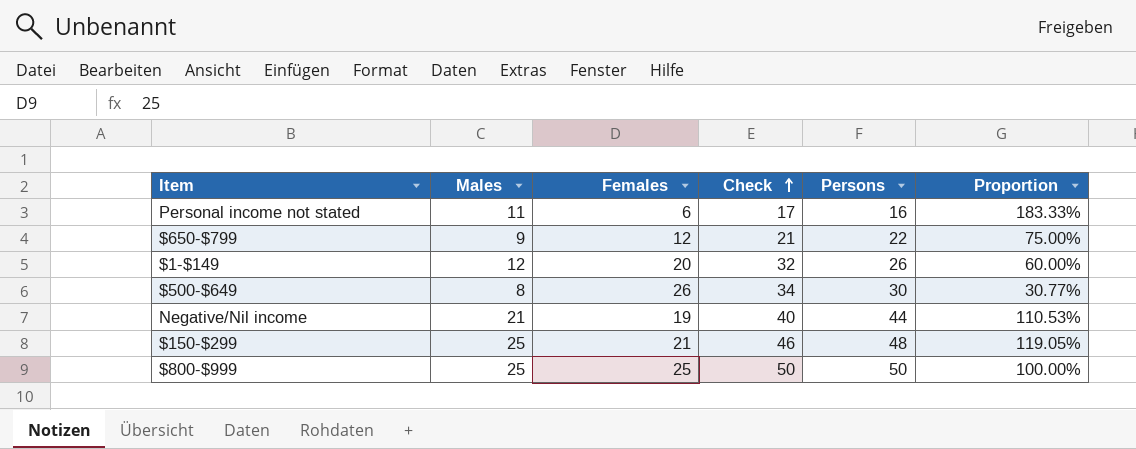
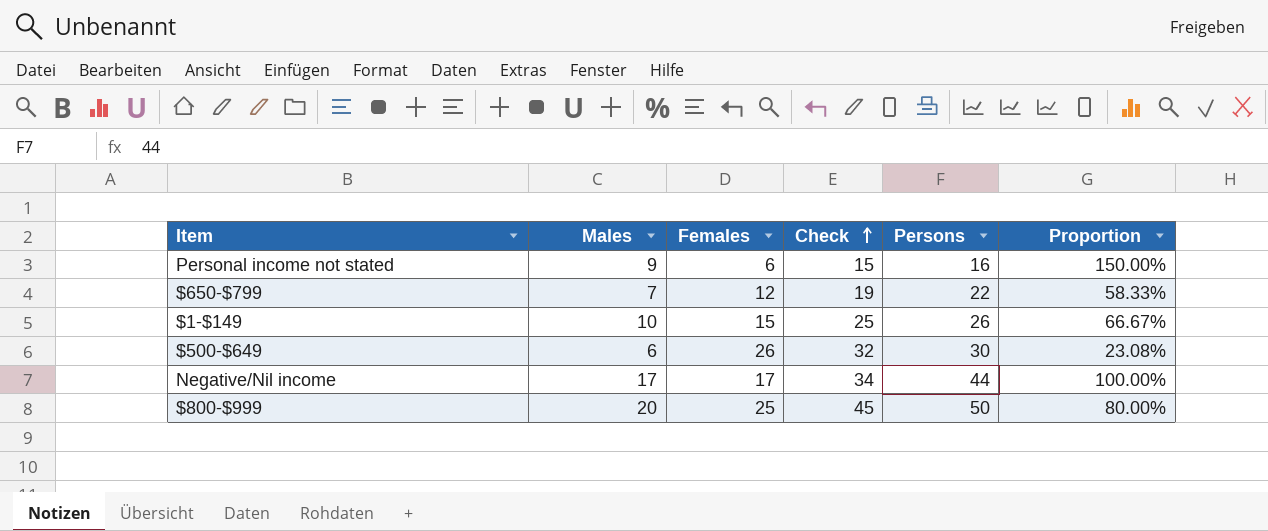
row $150-$299: 25 | 21 | 46 | 48 | 119.05% -> none
Personal income not stated | Males: 11 -> 9
Personal income not stated | Check: 17 -> 15
Personal income not stated | Proportion: 183.33% -> 150.00%
$650-$799 | Males: 9 -> 7
$650-$799 | Check: 21 -> 19
$650-$799 | Proportion: 75.00% -> 58.33%
$1-$149 | Males: 12 -> 10
$1-$149 | Females: 20 -> 15
$1-$149 | Check: 32 -> 25
$1-$149 | Proportion: 60.00% -> 66.67%
$500-$649 | Males: 8 -> 6
$500-$649 | Check: 34 -> 32
$500-$649 | Proportion: 30.77% -> 23.08%
Negative/Nil income | Males: 21 -> 17
Negative/Nil income | Females: 19 -> 17
Negative/Nil income | Check: 40 -> 34
Negative/Nil income | Proportion: 110.53% -> 100.00%
$800-$999 | Males: 25 -> 20
$800-$999 | Check: 50 -> 45
$800-$999 | Proportion: 100.00% -> 80.00%

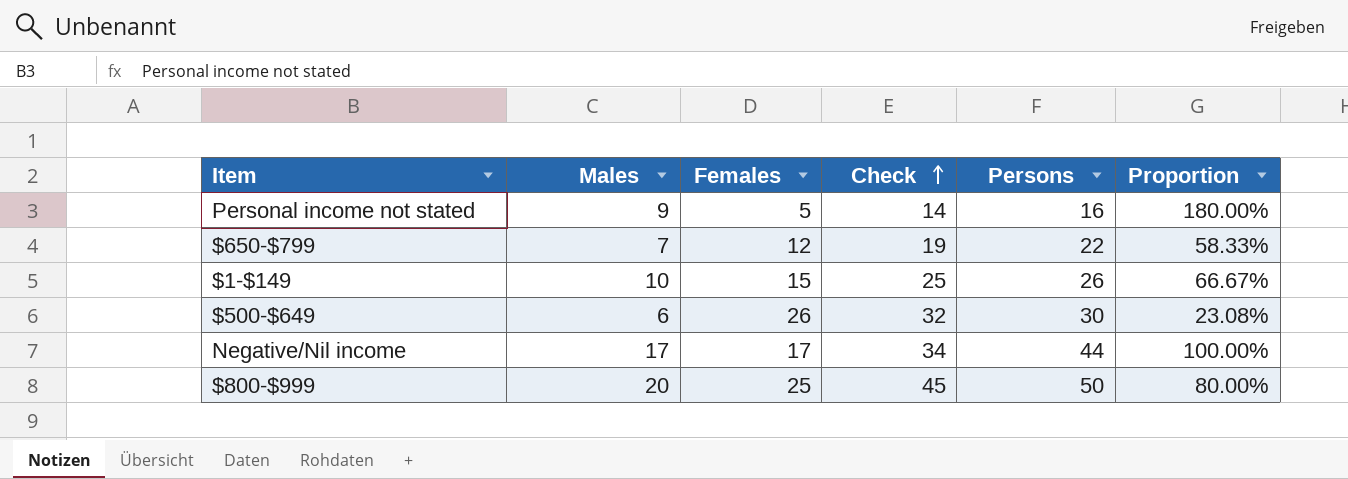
Personal income not stated | Females: 6 -> 5
Personal income not stated | Check: 15 -> 14
Personal income not stated | Proportion: 150.00% -> 180.00%

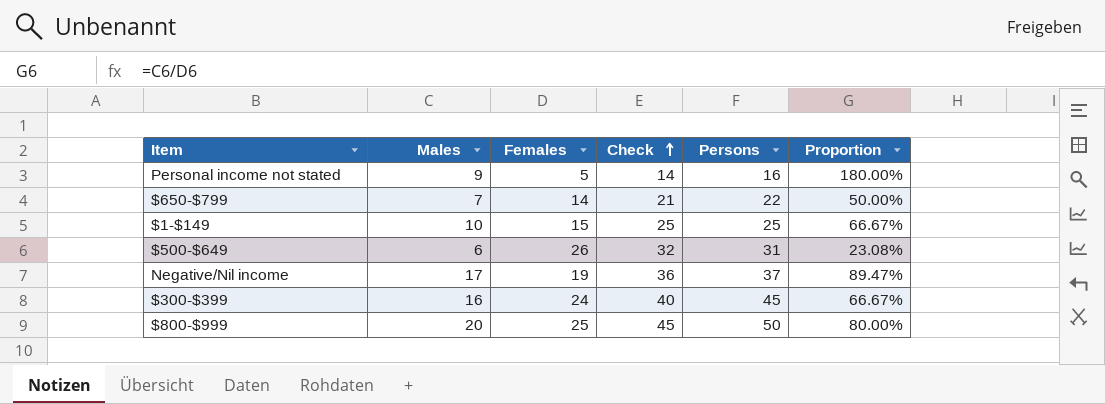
$650-$799 | Females: 12 -> 14
$650-$799 | Check: 19 -> 21
$650-$799 | Proportion: 58.33% -> 50.00%
$1-$149 | Persons: 26 -> 25
$500-$649 | Persons: 30 -> 31
Negative/Nil income | Females: 17 -> 19
Negative/Nil income | Check: 34 -> 36
Negative/Nil income | Persons: 44 -> 37
Negative/Nil income | Proportion: 100.00% -> 89.47%
row $300-$399: none -> 16 | 24 | 40 | 45 | 66.67%

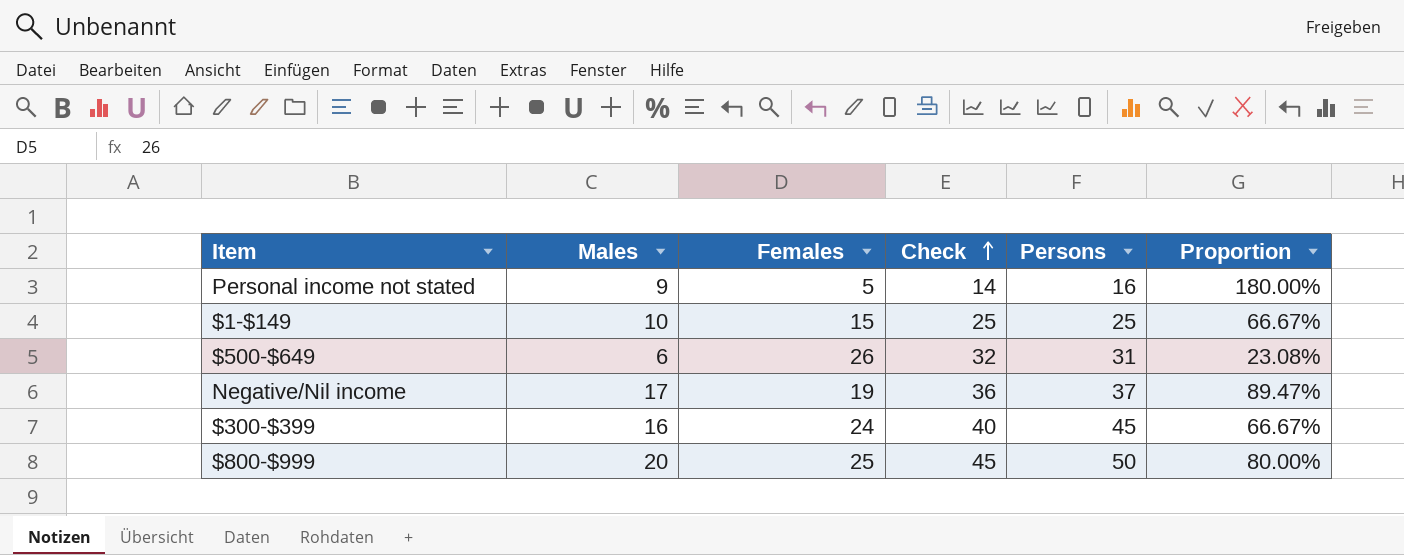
row $650-$799: 7 | 14 | 21 | 22 | 50.00% -> none

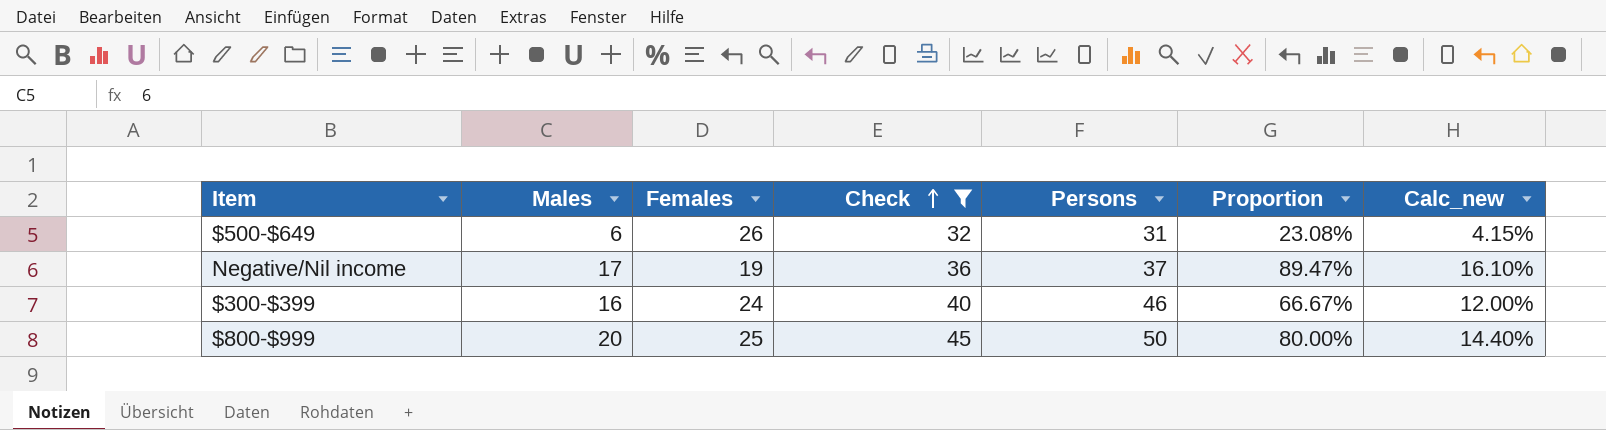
filter: none -> Check >= 32
column Calc_new | formula: none -> [Proportion] * 0.18
$300-$399 | Persons: 45 -> 46

